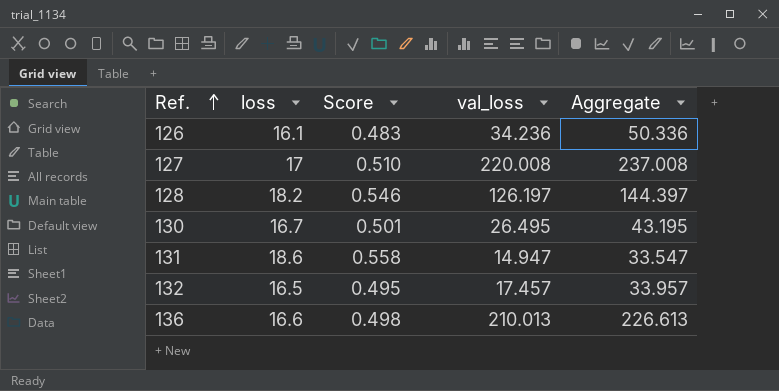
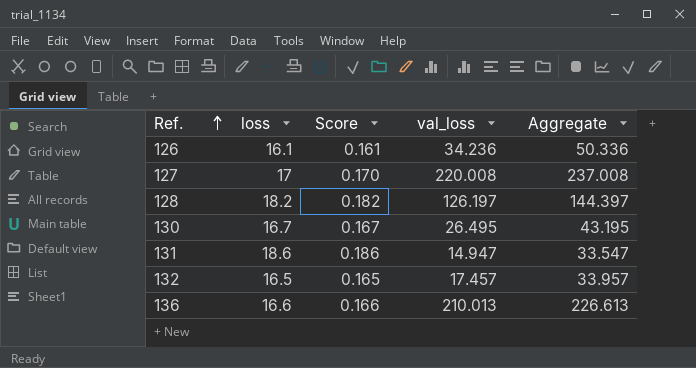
column Score | formula: [loss] * 0.03 -> [loss] * 0.01

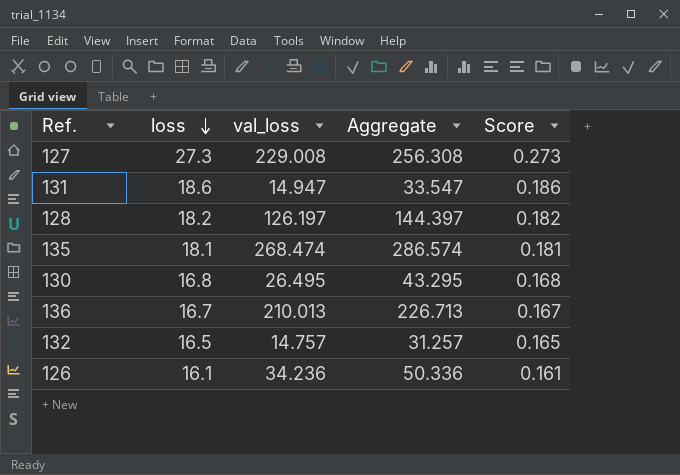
row order: Ref. ascending -> loss descending
column Score | position: 3 -> 5
127 | loss: 17 -> 27.3
127 | val_loss: 220.008 -> 229.008
127 | Aggregate: 237.008 -> 256.308
127 | Score: 0.170 -> 0.273
row 135: none -> 18.1 | 268.474 | 286.574 | 0.181
130 | loss: 16.7 -> 16.8
130 | Aggregate: 43.195 -> 43.295
130 | Score: 0.167 -> 0.168
136 | loss: 16.6 -> 16.7
136 | Aggregate: 226.613 -> 226.713
136 | Score: 0.166 -> 0.167
132 | val_loss: 17.457 -> 14.757
132 | Aggregate: 33.957 -> 31.257

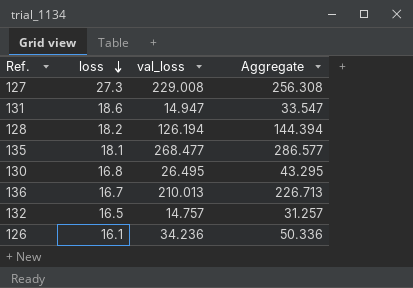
column Score | formula: [loss] * 0.01 -> none
128 | val_loss: 126.197 -> 126.194
128 | Aggregate: 144.397 -> 144.394
135 | val_loss: 268.474 -> 268.477
135 | Aggregate: 286.574 -> 286.577

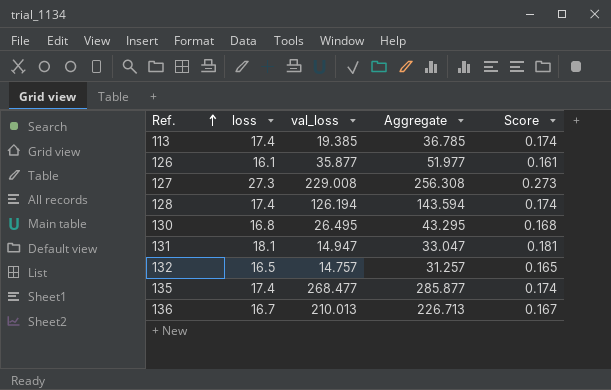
row order: loss descending -> Ref. ascending
column Score | formula: none -> [loss] * 0.01
row 113: none -> 17.4 | 19.385 | 36.785 | 0.174
126 | val_loss: 34.236 -> 35.877
126 | Aggregate: 50.336 -> 51.977
128 | loss: 18.2 -> 17.4
128 | Aggregate: 144.394 -> 143.594
131 | loss: 18.6 -> 18.1
131 | Aggregate: 33.547 -> 33.047
135 | loss: 18.1 -> 17.4
135 | Aggregate: 286.577 -> 285.877

